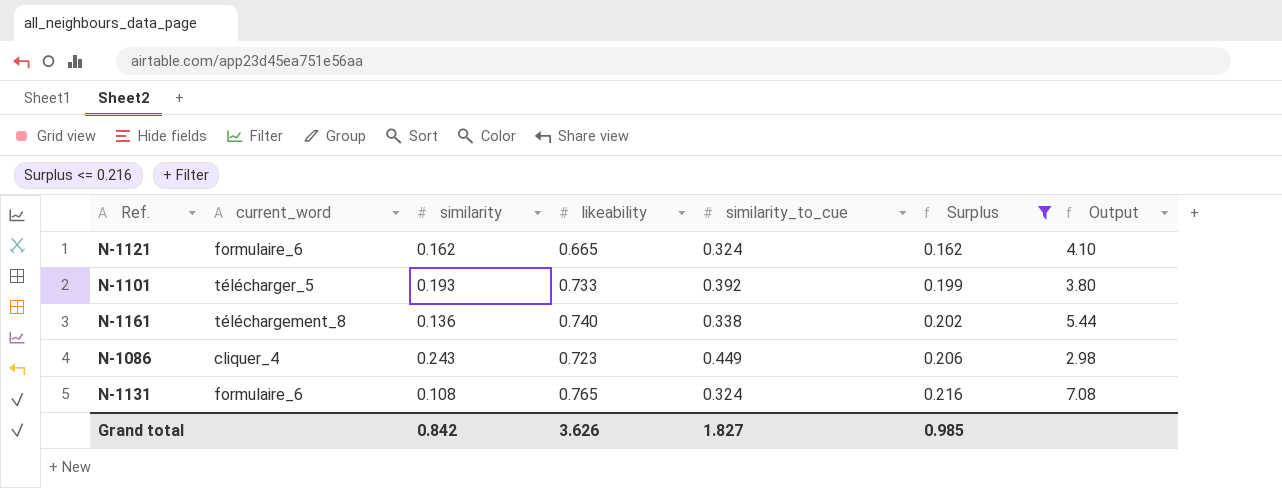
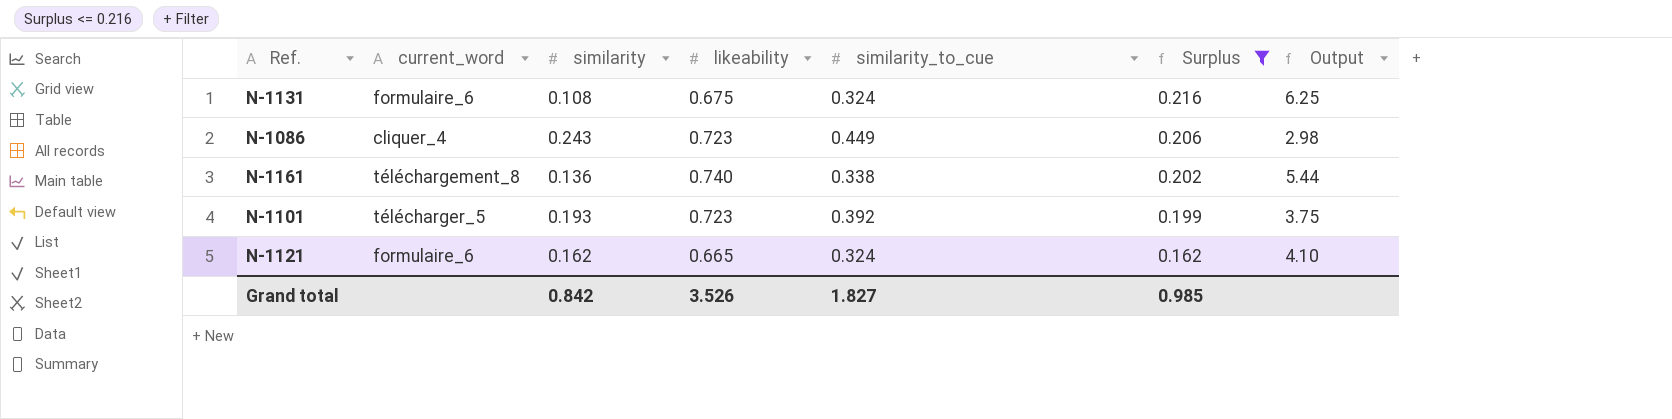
row order: Surplus ascending -> Surplus descending
N-1131 | likeability: 0.765 -> 0.675
N-1131 | Output: 7.08 -> 6.25
N-1101 | likeability: 0.733 -> 0.723
N-1101 | Output: 3.80 -> 3.75
Grand total | likeability: 3.626 -> 3.526

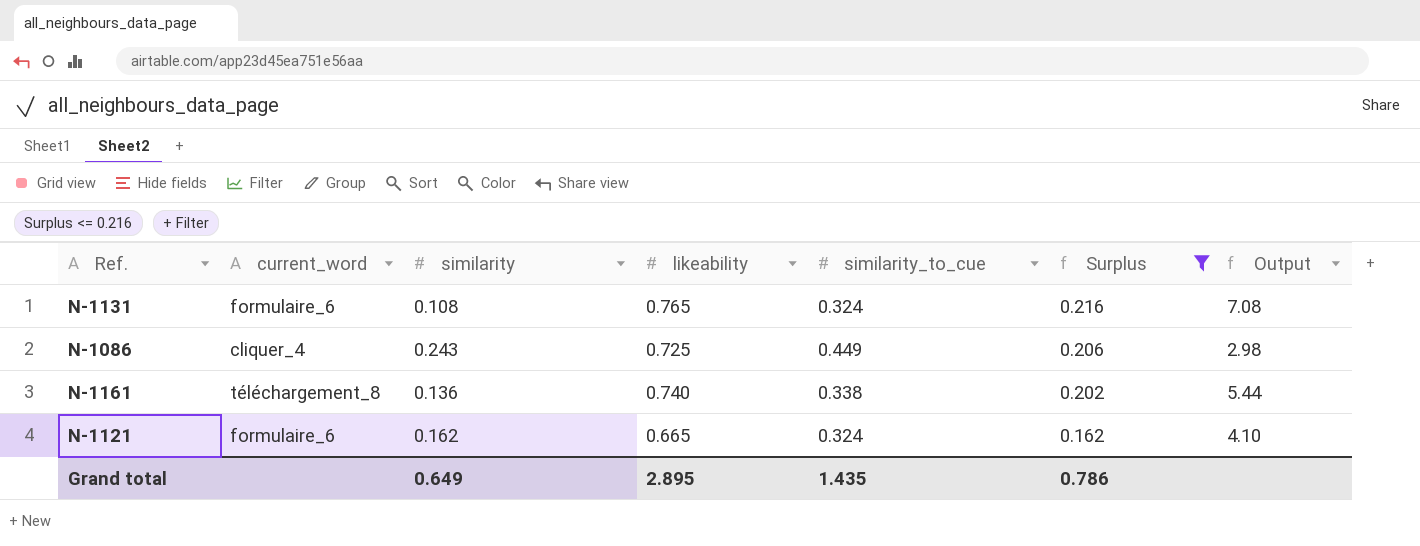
row N-1101: télécharger_5 | 0.193 | 0.723 | 0.392 | 0.199 | 3.75 -> none
N-1131 | likeability: 0.675 -> 0.765
N-1131 | Output: 6.25 -> 7.08
N-1086 | likeability: 0.723 -> 0.725
Grand total | similarity: 0.842 -> 0.649
Grand total | likeability: 3.526 -> 2.895
Grand total | similarity_to_cue: 1.827 -> 1.435
Grand total | Surplus: 0.985 -> 0.786

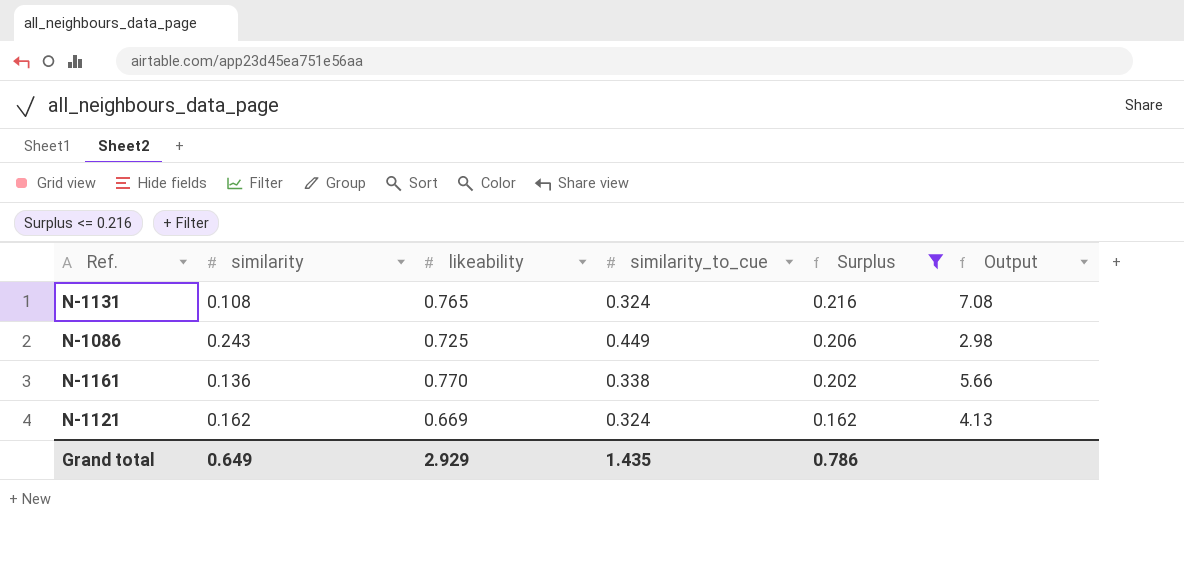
column current_word | position: 2 -> none
N-1161 | likeability: 0.740 -> 0.770
N-1161 | Output: 5.44 -> 5.66
N-1121 | likeability: 0.665 -> 0.669
N-1121 | Output: 4.10 -> 4.13
Grand total | likeability: 2.895 -> 2.929

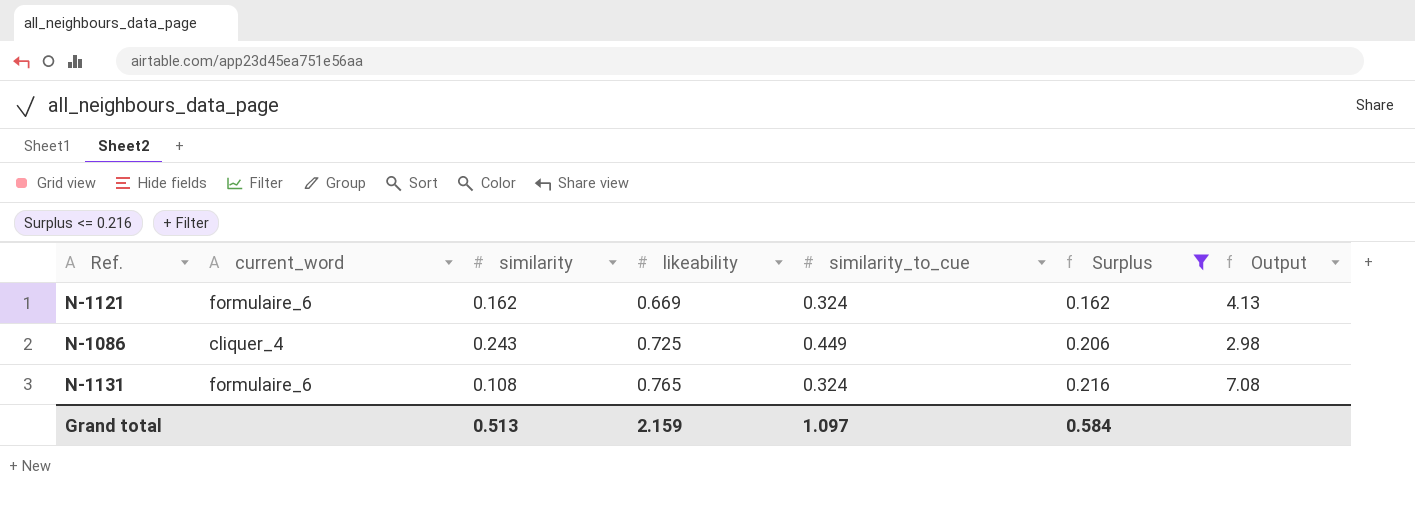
row order: Surplus descending -> likeability ascending
column current_word | position: none -> 2
row N-1161: 0.136 | 0.770 | 0.338 | 0.202 | 5.66 -> none
Grand total | similarity: 0.649 -> 0.513
Grand total | likeability: 2.929 -> 2.159
Grand total | similarity_to_cue: 1.435 -> 1.097
Grand total | Surplus: 0.786 -> 0.584

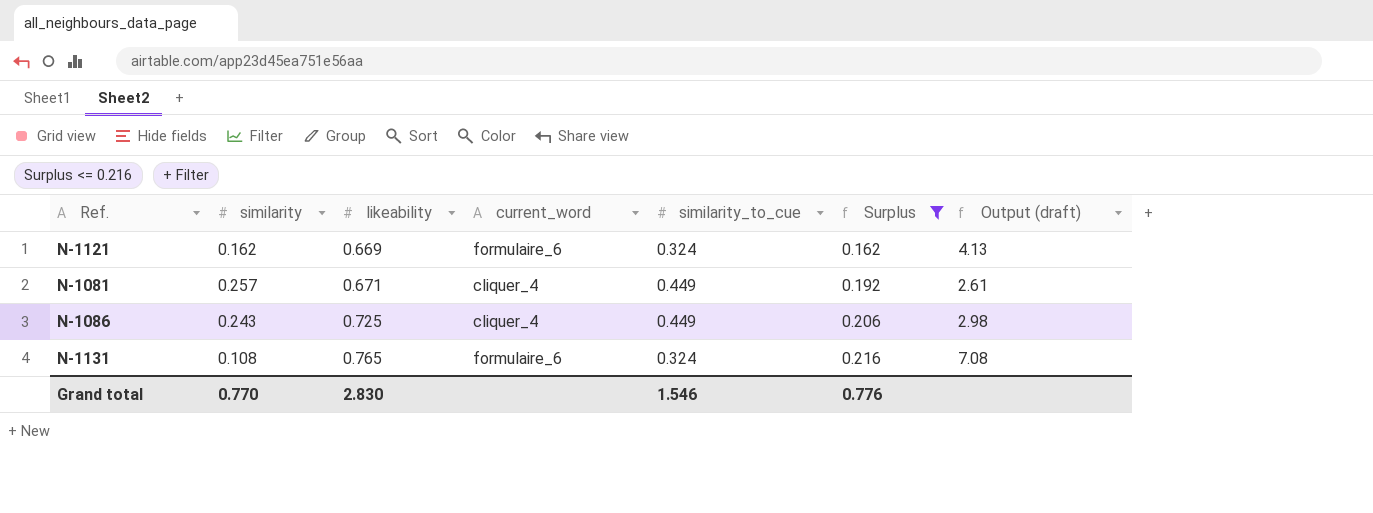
column current_word | position: 2 -> 4
column name: Output -> Output (draft)
row N-1081: none -> 0.257 | 0.671 | cliquer_4 | 0.449 | 0.192 | 2.61
Grand total | similarity: 0.513 -> 0.770
Grand total | likeability: 2.159 -> 2.830
Grand total | similarity_to_cue: 1.097 -> 1.546
Grand total | Surplus: 0.584 -> 0.776

